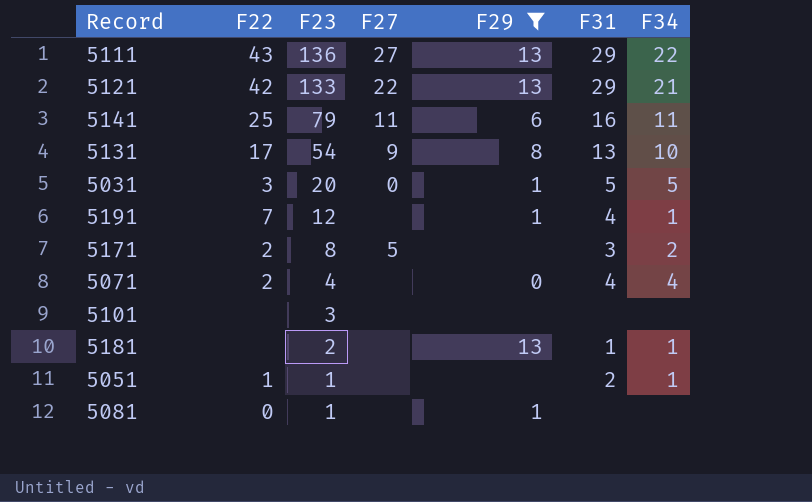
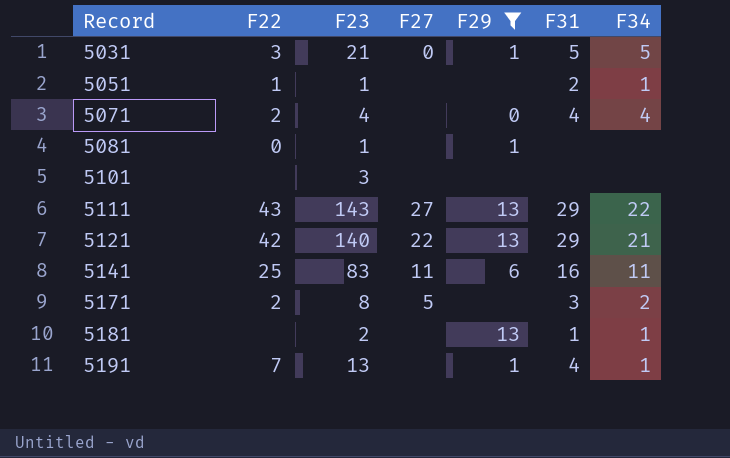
row order: F23 descending -> Record ascending
row 5131: 17 | 54 | 9 | 8 | 13 | 10 -> none
5031 | F23: 20 -> 21
5111 | F23: 136 -> 143
5121 | F23: 133 -> 140
5141 | F23: 79 -> 83
5191 | F23: 12 -> 13

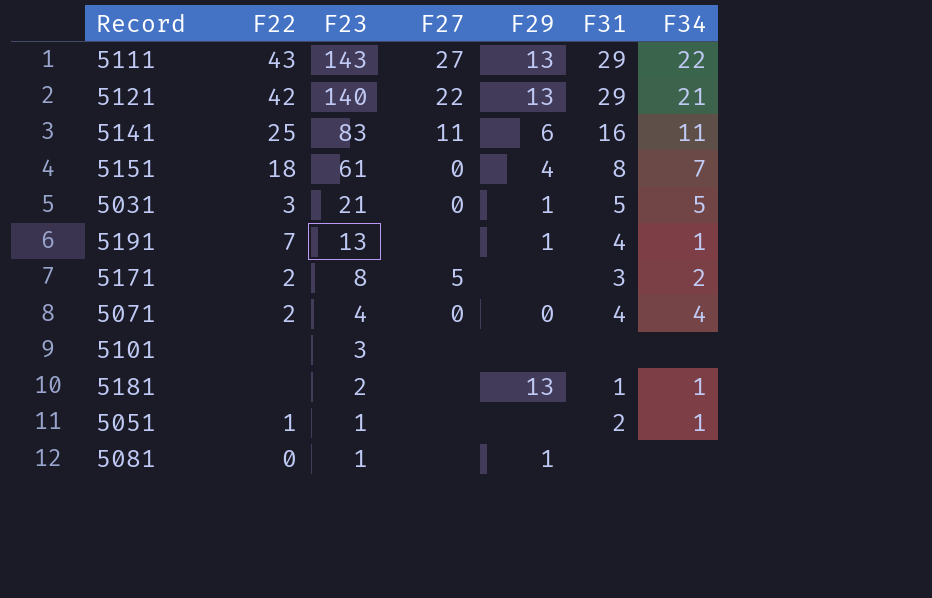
filter: F29 != 4 -> none
row order: Record ascending -> F23 descending
5071 | F27: none -> 0

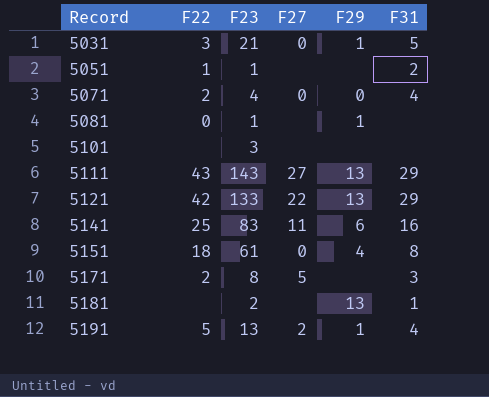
row order: F23 descending -> Record ascending
column F34 | position: 7 -> none
5121 | F23: 140 -> 133
5191 | F22: 7 -> 5
5191 | F27: none -> 2

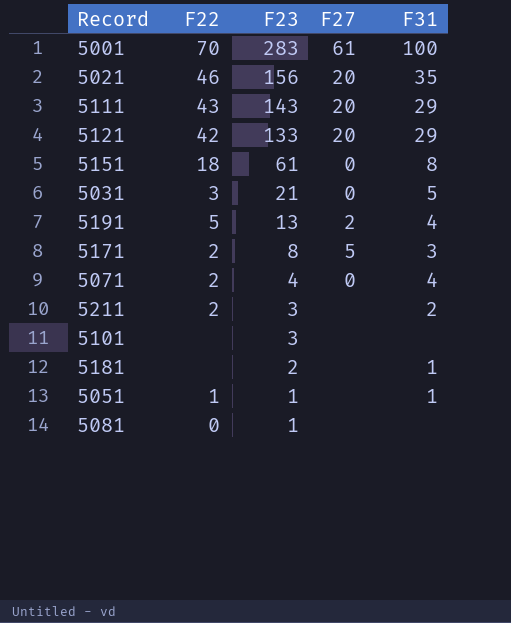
row order: Record ascending -> F23 descending
column F29 | position: 5 -> none
row 5141: 25 | 83 | 11 | 6 | 16 -> none
row 5001: none -> 70 | 283 | 61 | 100
row 5021: none -> 46 | 156 | 20 | 35
5111 | F27: 27 -> 20
5121 | F27: 22 -> 20
row 5211: none -> 2 | 3 | none | 2
5051 | F31: 2 -> 1

